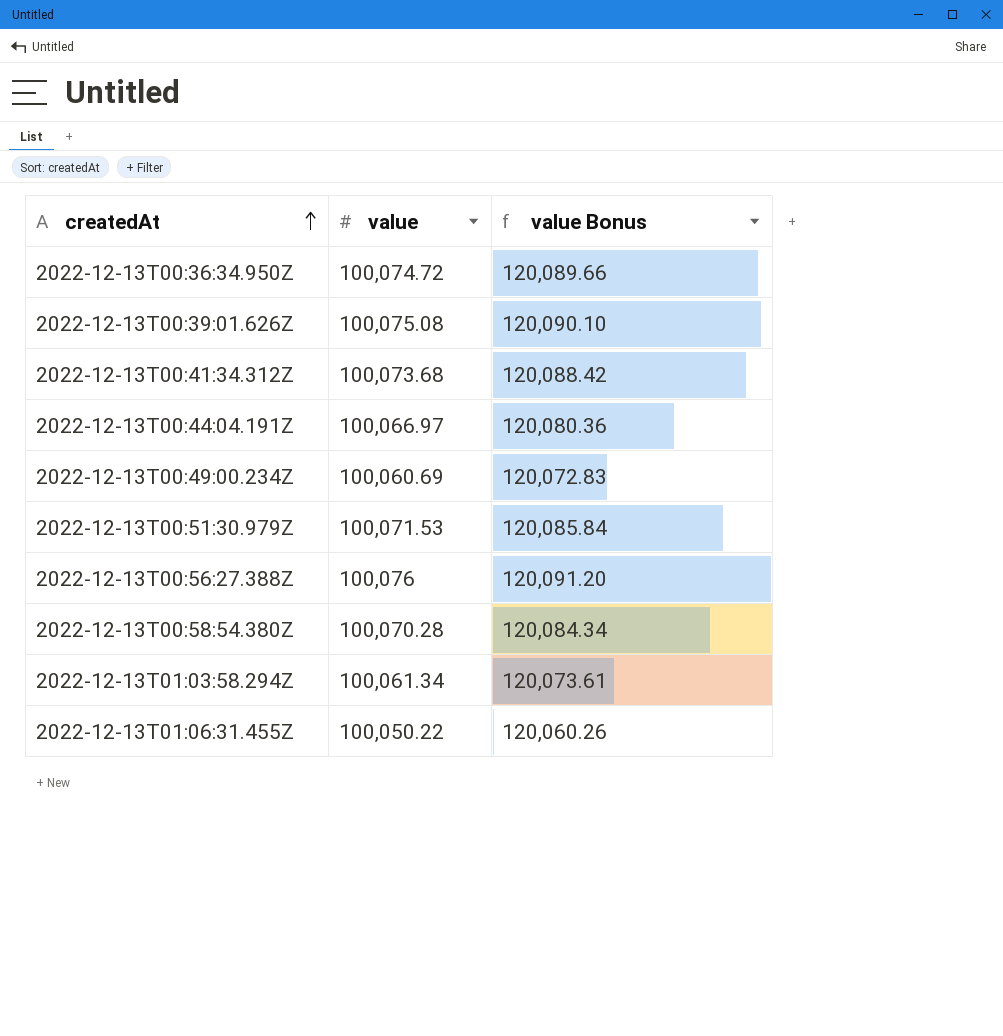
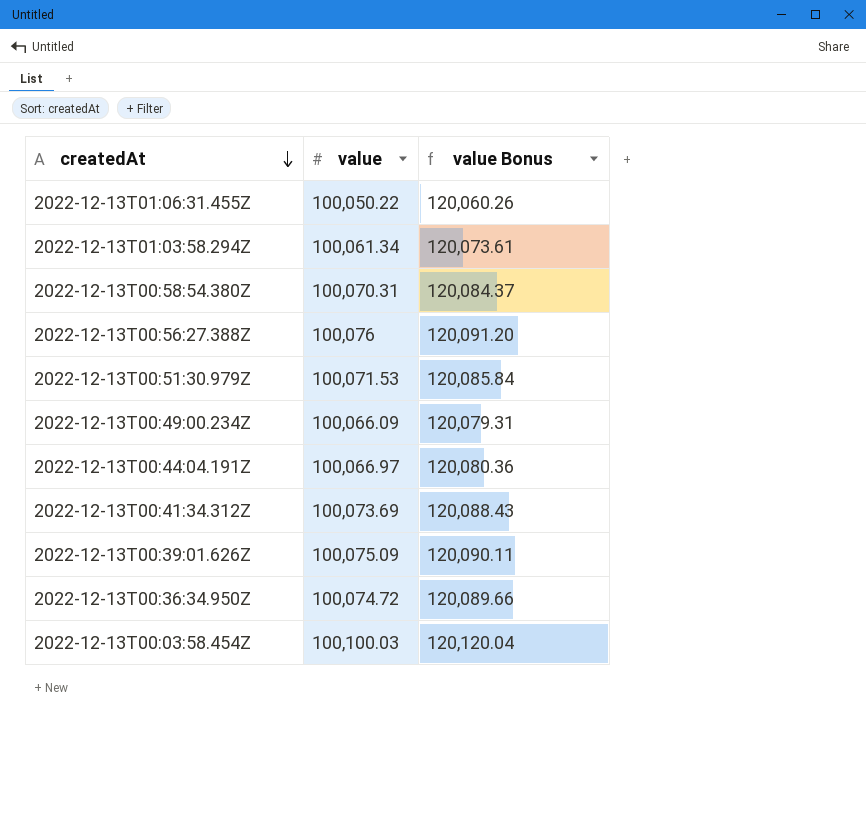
row order: createdAt ascending -> createdAt descending
2022-12-13T00:58:54.380Z | value: 100,070.28 -> 100,070.31
2022-12-13T00:58:54.380Z | value Bonus: 120,084.34 -> 120,084.37
2022-12-13T00:49:00.234Z | value: 100,060.69 -> 100,066.09
2022-12-13T00:49:00.234Z | value Bonus: 120,072.83 -> 120,079.31
2022-12-13T00:41:34.312Z | value: 100,073.68 -> 100,073.69
2022-12-13T00:41:34.312Z | value Bonus: 120,088.42 -> 120,088.43
2022-12-13T00:39:01.626Z | value: 100,075.08 -> 100,075.09
2022-12-13T00:39:01.626Z | value Bonus: 120,090.10 -> 120,090.11
row 2022-12-13T00:03:58.454Z: none -> 100,100.03 | 120,120.04

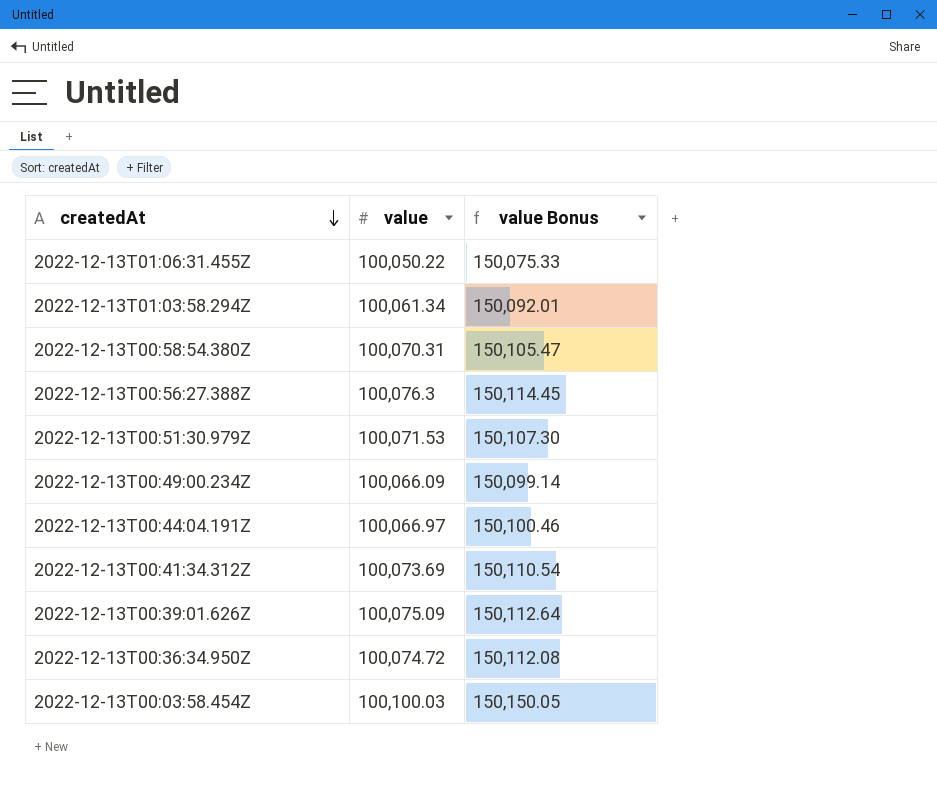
column value Bonus | formula: [value] * 1.2 -> [value] * 1.5
2022-12-13T00:56:27.388Z | value: 100,076 -> 100,076.3

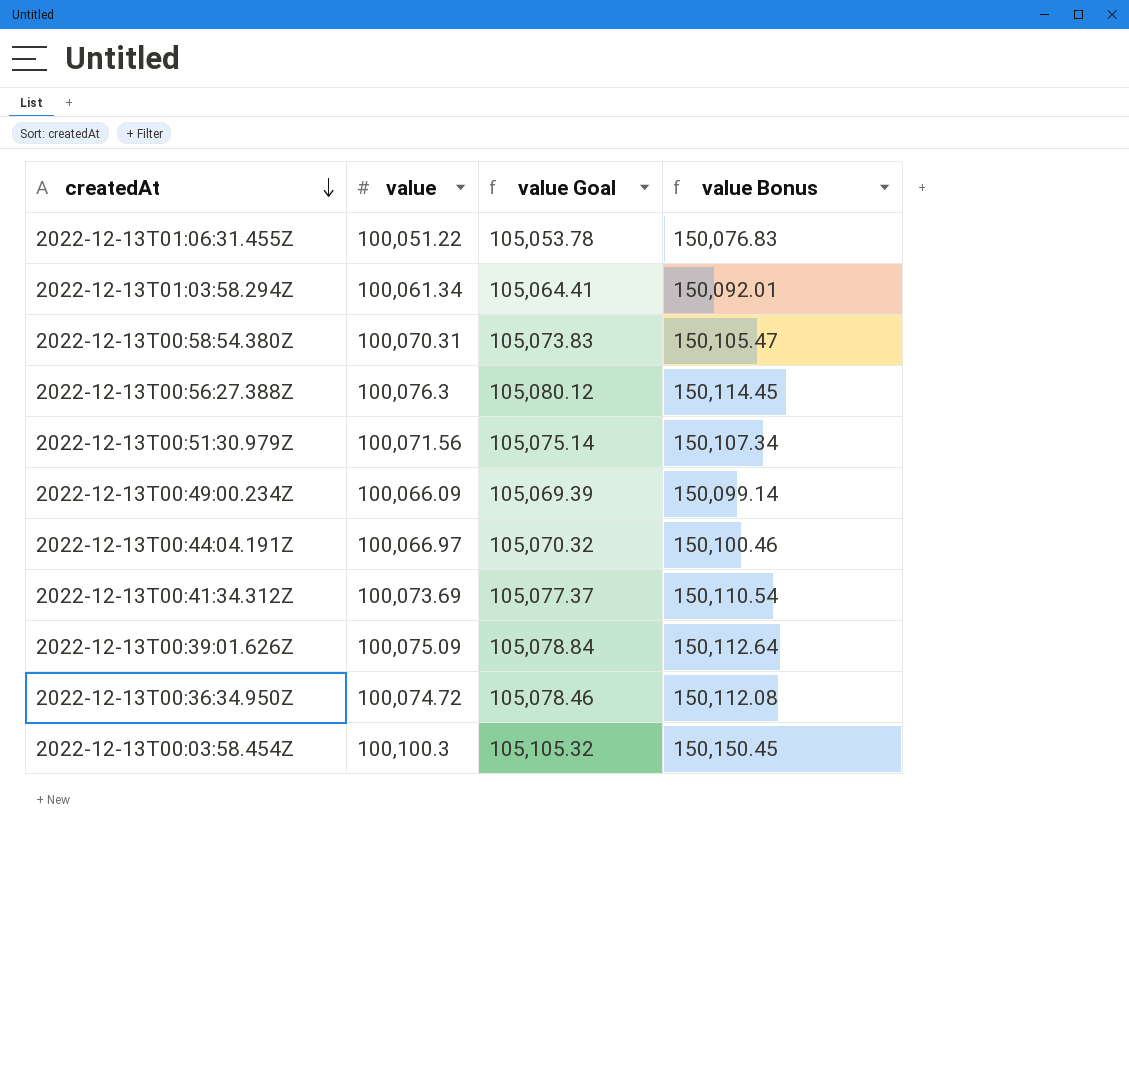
column value Goal | formula: none -> [value] * 1.05
2022-12-13T01:06:31.455Z | value: 100,050.22 -> 100,051.22
2022-12-13T01:06:31.455Z | value Bonus: 150,075.33 -> 150,076.83
2022-12-13T00:51:30.979Z | value: 100,071.53 -> 100,071.56
2022-12-13T00:51:30.979Z | value Bonus: 150,107.30 -> 150,107.34
2022-12-13T00:03:58.454Z | value: 100,100.03 -> 100,100.3
2022-12-13T00:03:58.454Z | value Bonus: 150,150.05 -> 150,150.45

